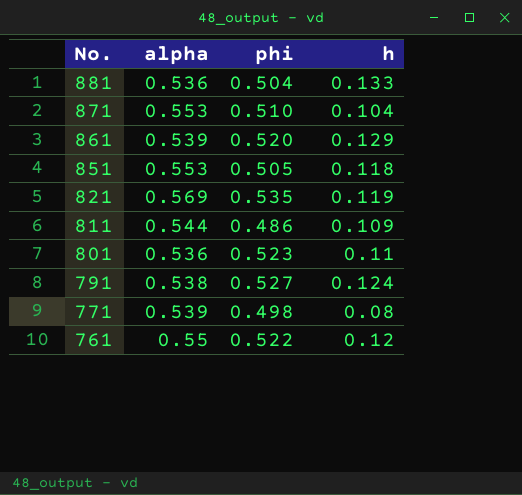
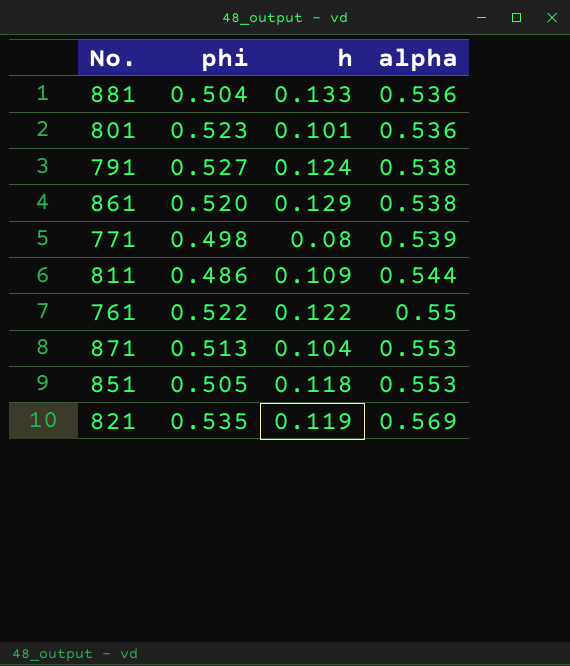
row order: No. descending -> alpha ascending
column alpha | position: 2 -> 4
801 | h: 0.11 -> 0.101
861 | alpha: 0.539 -> 0.538
761 | h: 0.12 -> 0.122
871 | phi: 0.510 -> 0.513

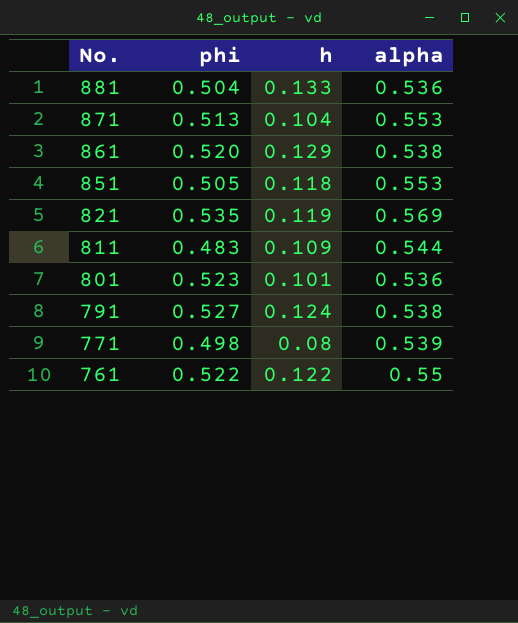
row order: alpha ascending -> No. descending
811 | phi: 0.486 -> 0.483

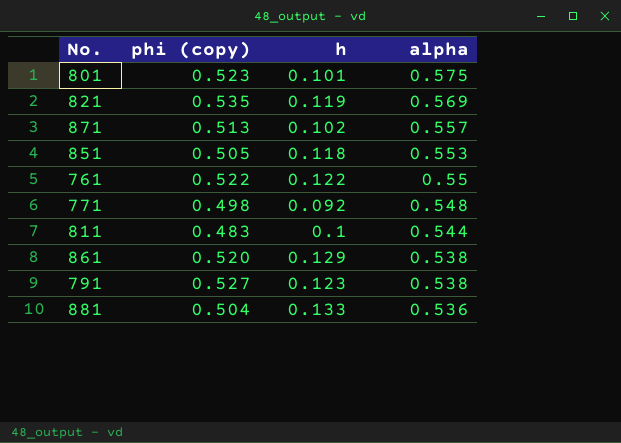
row order: No. descending -> alpha descending
column name: phi -> phi (copy)
801 | alpha: 0.536 -> 0.575
871 | h: 0.104 -> 0.102
871 | alpha: 0.553 -> 0.557
771 | h: 0.08 -> 0.092
771 | alpha: 0.539 -> 0.548
811 | h: 0.109 -> 0.1
791 | h: 0.124 -> 0.123

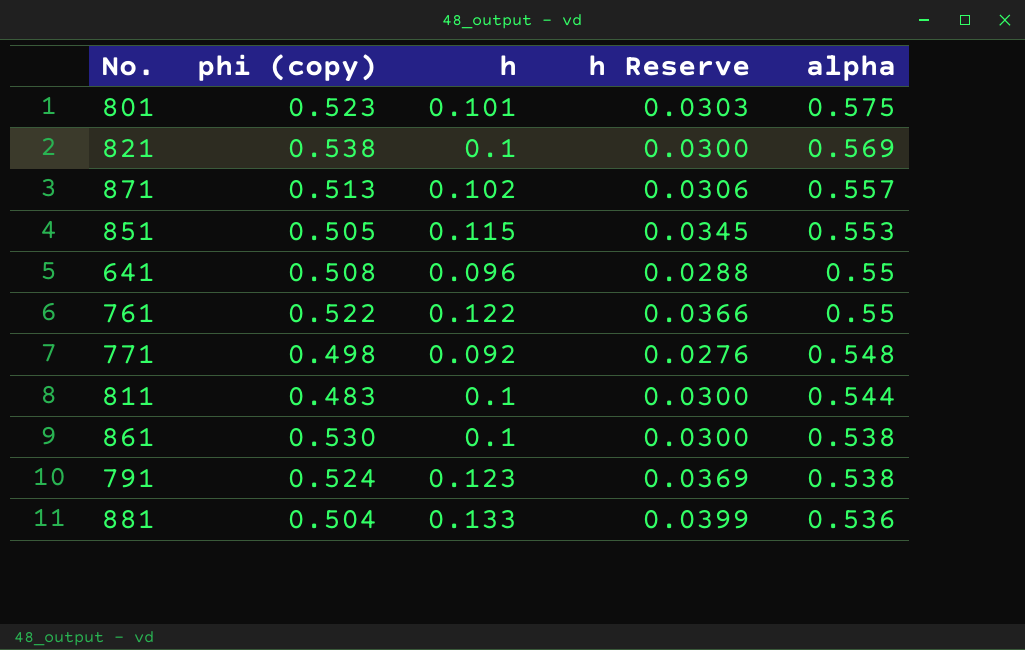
column h Reserve | formula: none -> [h] * 0.3
821 | phi (copy): 0.535 -> 0.538
821 | h: 0.119 -> 0.1
851 | h: 0.118 -> 0.115
row 641: none -> 0.508 | 0.096 | 0.0288 | 0.55
861 | phi (copy): 0.520 -> 0.530
861 | h: 0.129 -> 0.1
791 | phi (copy): 0.527 -> 0.524

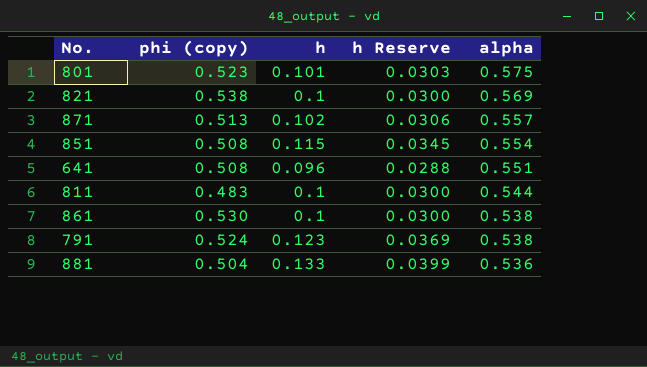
row 761: 0.522 | 0.122 | 0.0366 | 0.55 -> none
row 771: 0.498 | 0.092 | 0.0276 | 0.548 -> none
851 | phi (copy): 0.505 -> 0.508
851 | alpha: 0.553 -> 0.554
641 | alpha: 0.55 -> 0.551

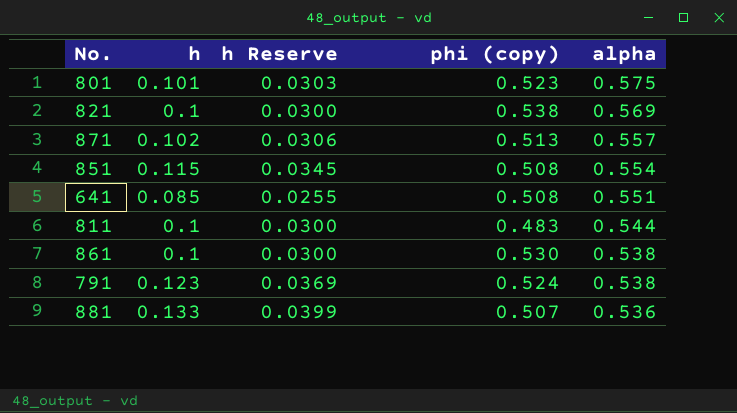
column phi (copy) | position: 2 -> 4
641 | h: 0.096 -> 0.085
641 | h Reserve: 0.0288 -> 0.0255
881 | phi (copy): 0.504 -> 0.507

